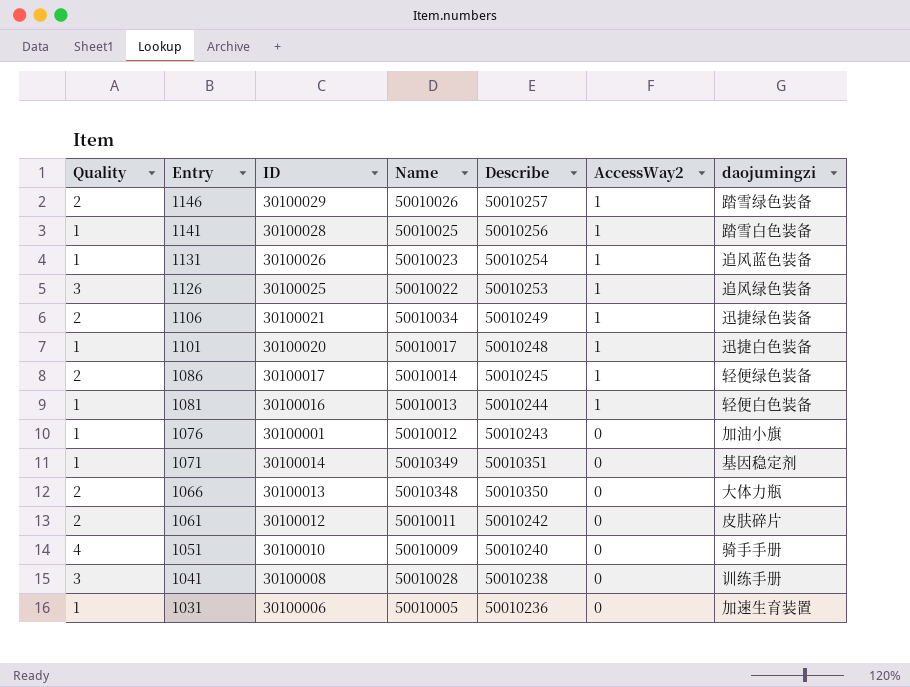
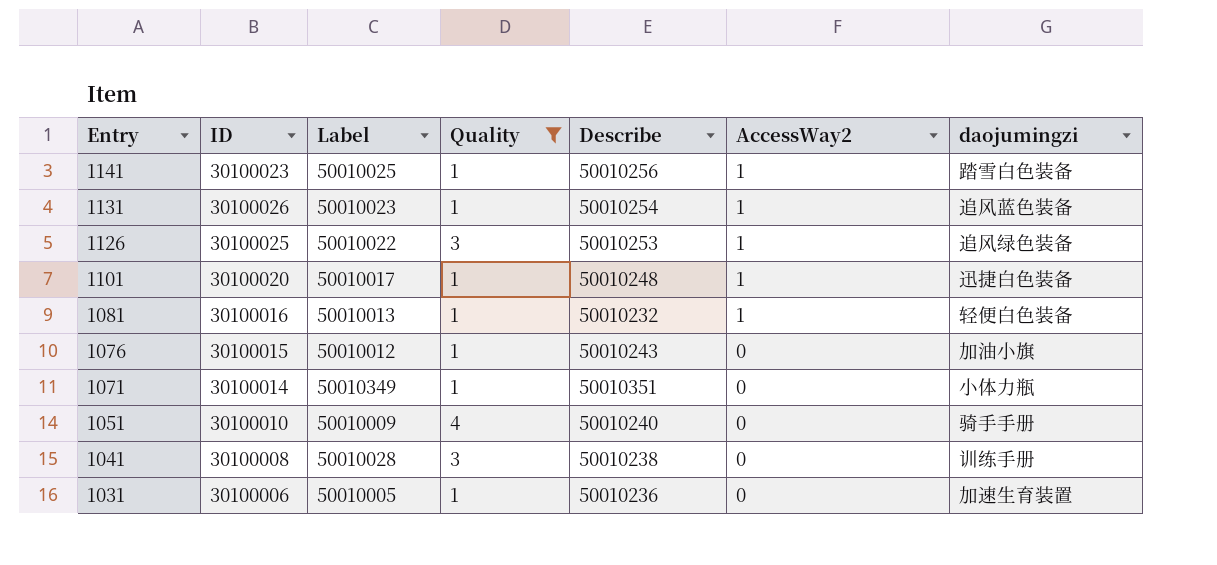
filter: none -> Quality != 2
column name: Name -> Label
column Quality | position: 1 -> 4
1141 | ID: 30100028 -> 30100023
1081 | Describe: 50010244 -> 50010232
1076 | ID: 30100001 -> 30100015
1071 | daojumingzi: 基因稳定剂 -> 小体力瓶

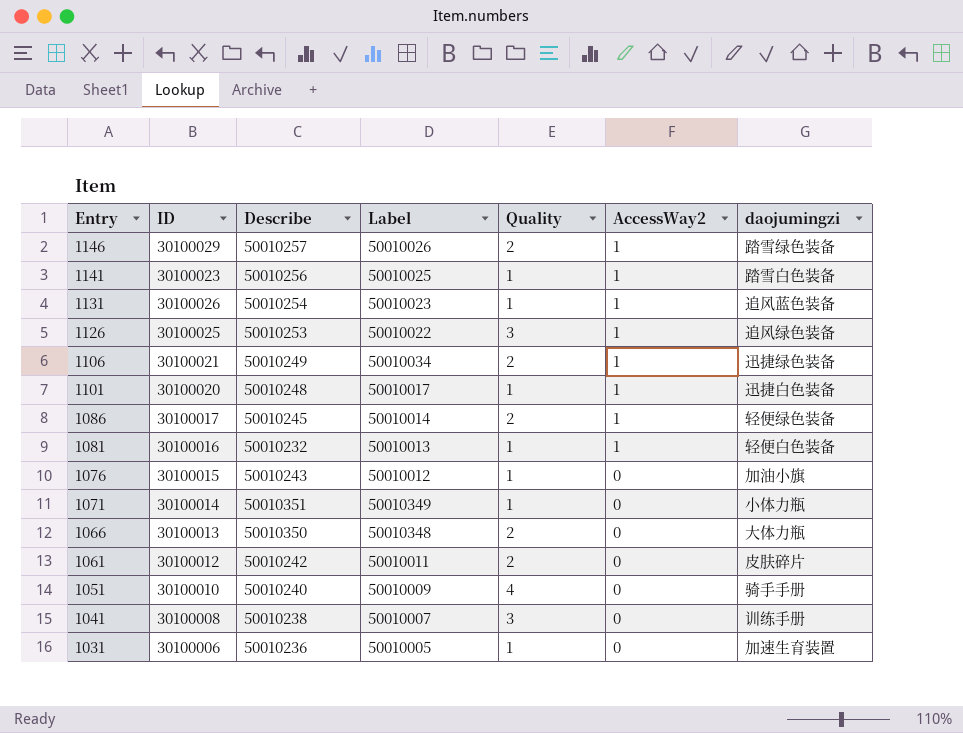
filter: Quality != 2 -> none
column Describe | position: 5 -> 3
1041 | Label: 50010028 -> 50010007

